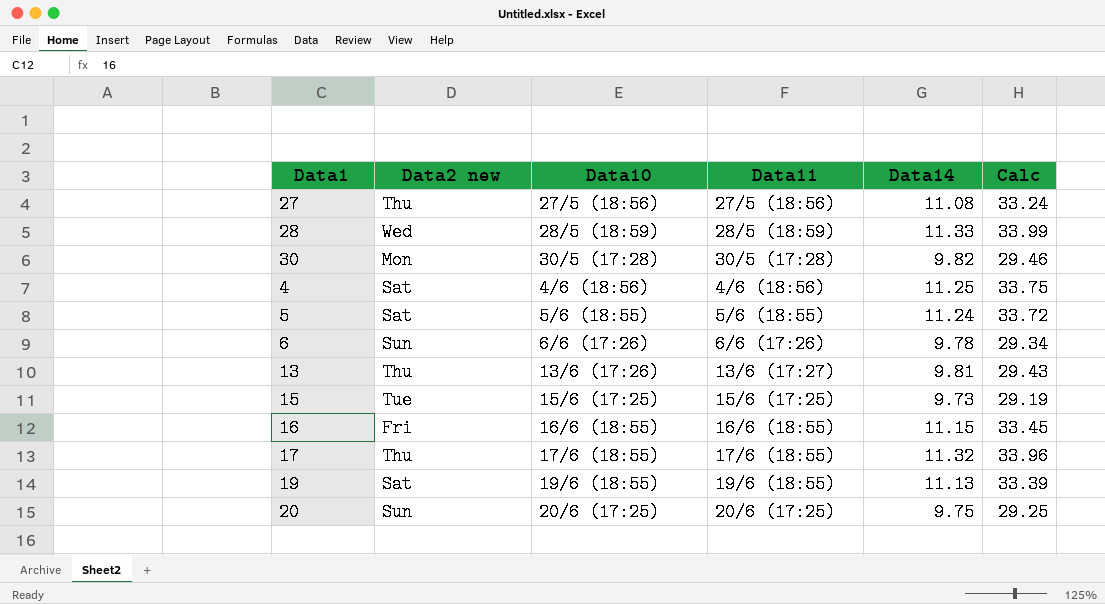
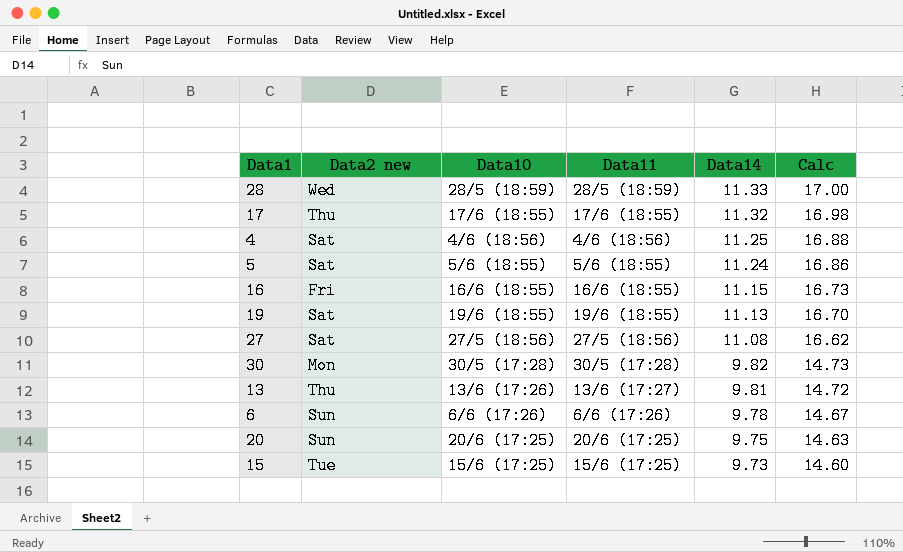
row order: none -> Data14 descending
column Calc | formula: [Data14] * 3 -> [Data14] * 1.5
27 | Data2 new: Thu -> Sat

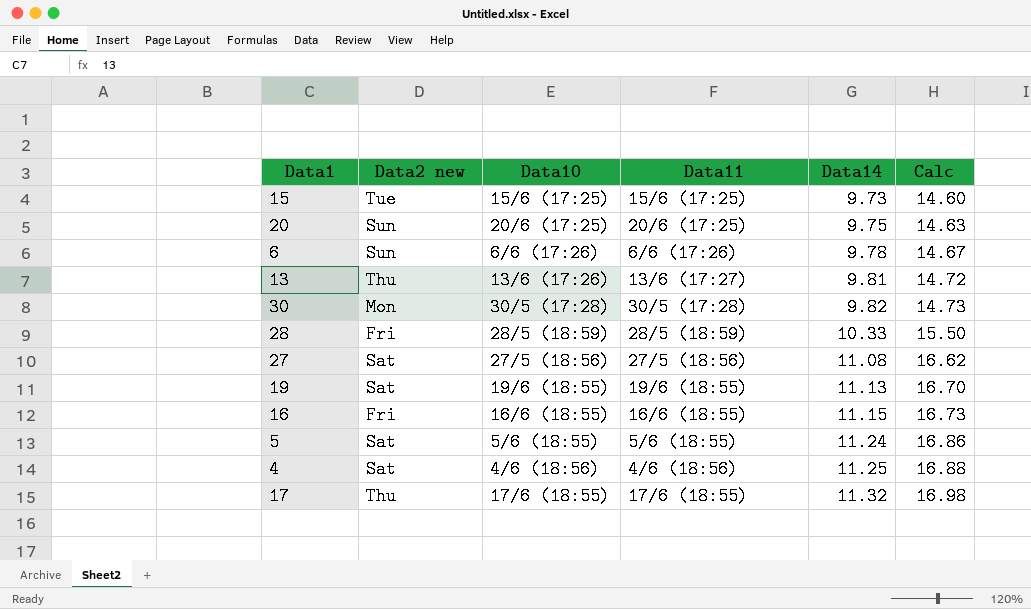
row order: Data14 descending -> Data14 ascending
28 | Data2 new: Wed -> Fri
28 | Data14: 11.33 -> 10.33
28 | Calc: 17.00 -> 15.50

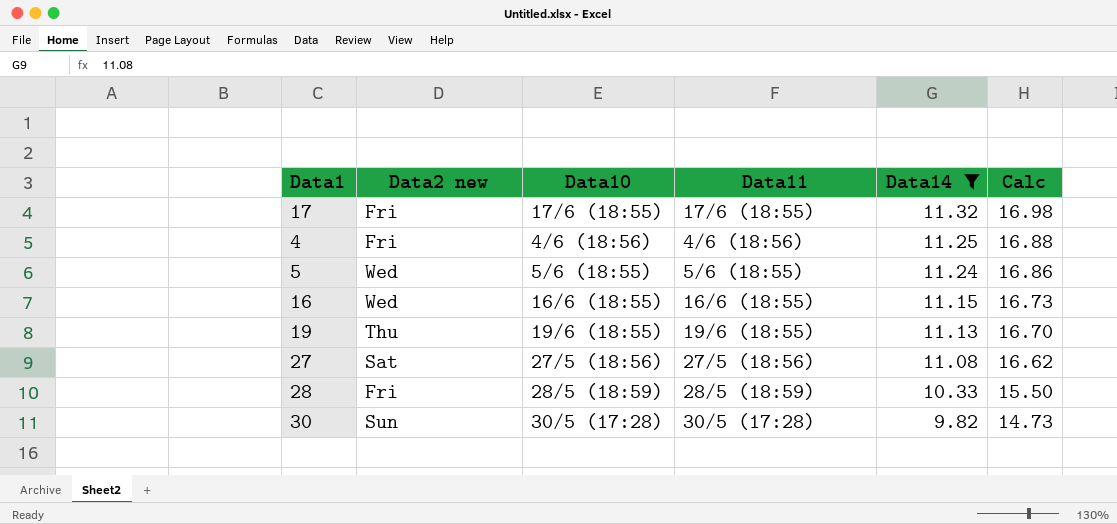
filter: none -> Data14 >= 9.82
row order: Data14 ascending -> Data14 descending
17 | Data2 new: Thu -> Fri
4 | Data2 new: Sat -> Fri
5 | Data2 new: Sat -> Wed
16 | Data2 new: Fri -> Wed
19 | Data2 new: Sat -> Thu
30 | Data2 new: Mon -> Sun

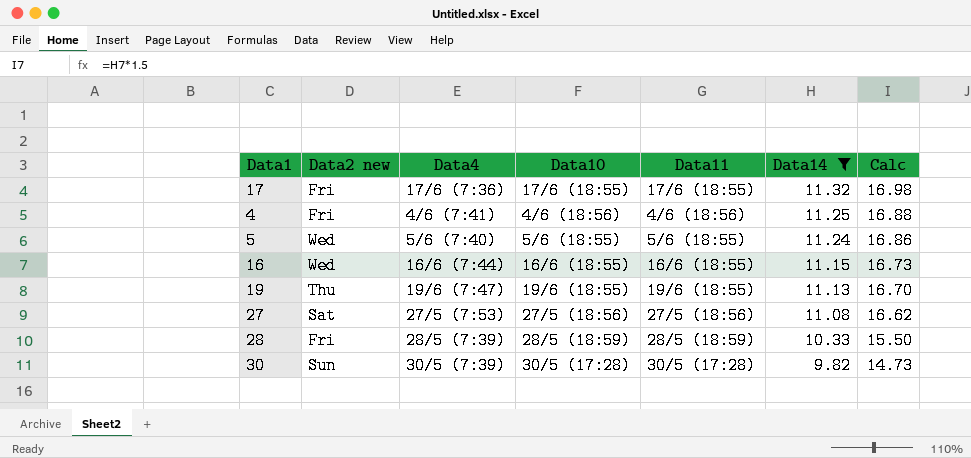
column Data4 | position: none -> 3

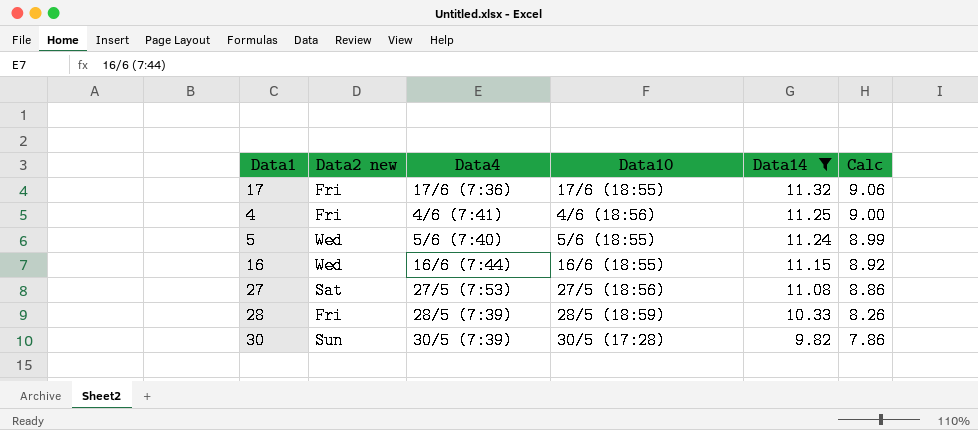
column Data11 | position: 5 -> none
column Calc | formula: [Data14] * 1.5 -> [Data14] * 0.8
row 19: Thu | 19/6 (7:47) | 19/6 (18:55) | 19/6 (18:55) | 11.13 | 16.70 -> none

